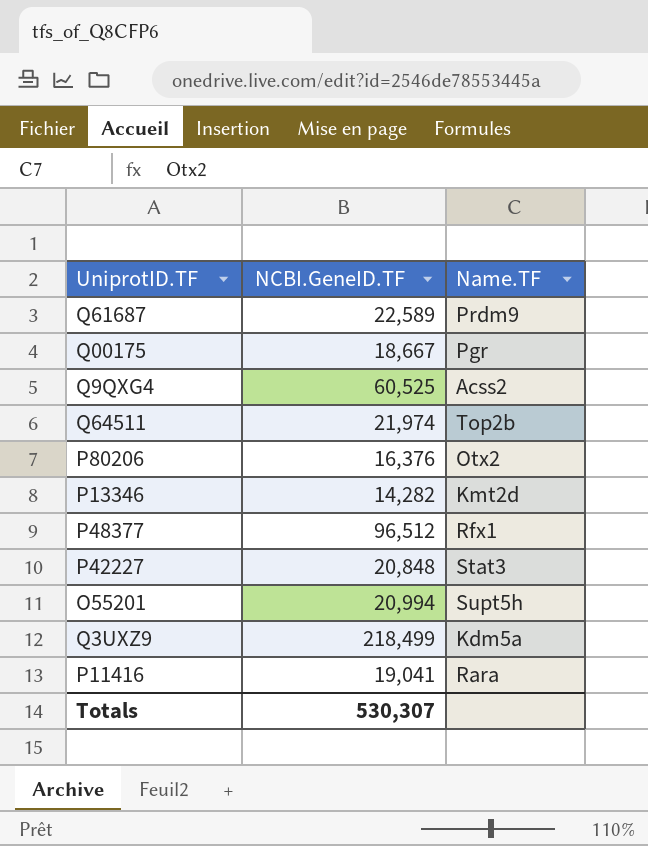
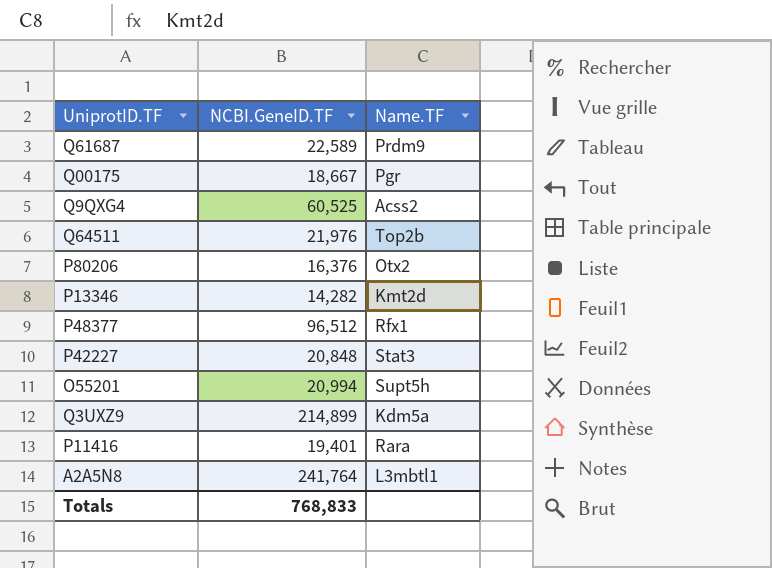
Q64511 | NCBI.GeneID.TF: 21,974 -> 21,976
Q3UXZ9 | NCBI.GeneID.TF: 218,499 -> 214,899
P11416 | NCBI.GeneID.TF: 19,041 -> 19,401
row A2A5N8: none -> 241,764 | L3mbtl1
Totals | NCBI.GeneID.TF: 530,307 -> 768,833

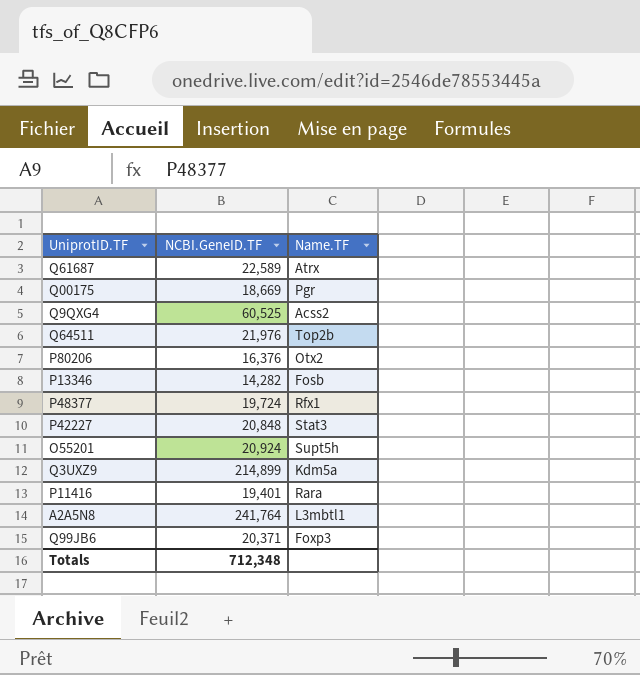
Q61687 | Name.TF: Prdm9 -> Atrx
Q00175 | NCBI.GeneID.TF: 18,667 -> 18,669
P13346 | Name.TF: Kmt2d -> Fosb
P48377 | NCBI.GeneID.TF: 96,512 -> 19,724
O55201 | NCBI.GeneID.TF: 20,994 -> 20,924
row Q99JB6: none -> 20,371 | Foxp3
Totals | NCBI.GeneID.TF: 768,833 -> 712,348

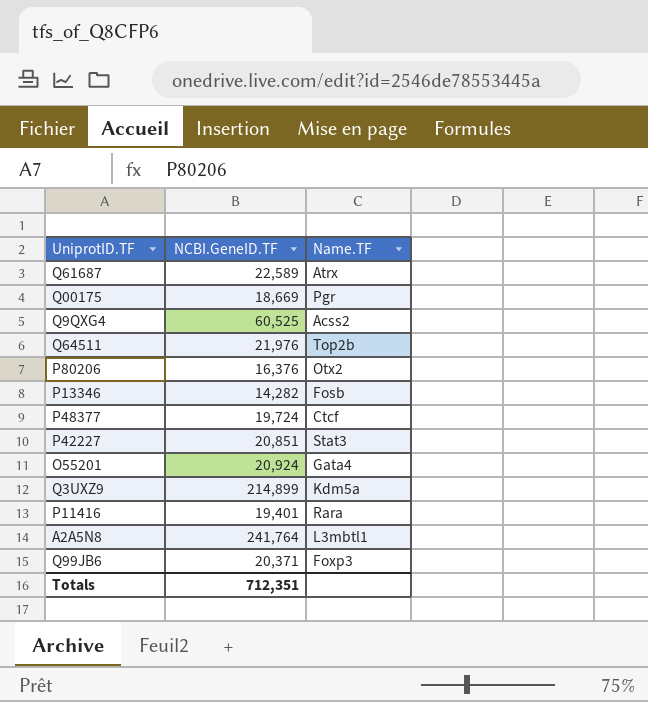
P48377 | Name.TF: Rfx1 -> Ctcf
P42227 | NCBI.GeneID.TF: 20,848 -> 20,851
O55201 | Name.TF: Supt5h -> Gata4
Totals | NCBI.GeneID.TF: 712,348 -> 712,351

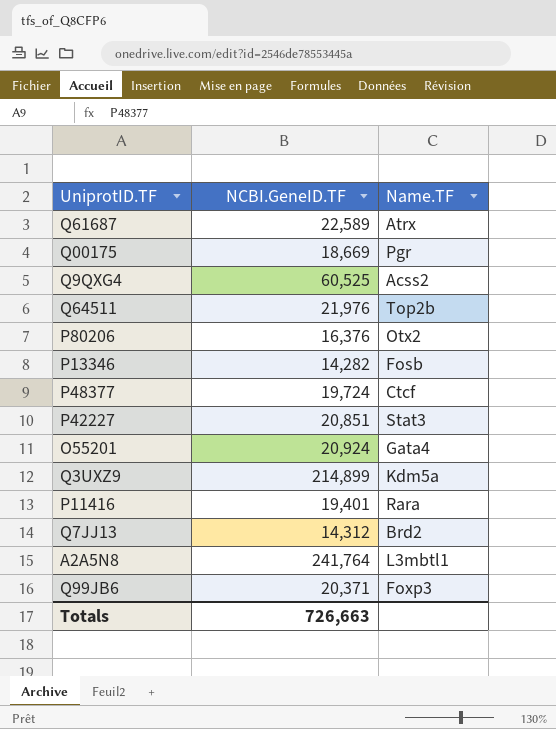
row Q7JJ13: none -> 14,312 | Brd2
Totals | NCBI.GeneID.TF: 712,351 -> 726,663

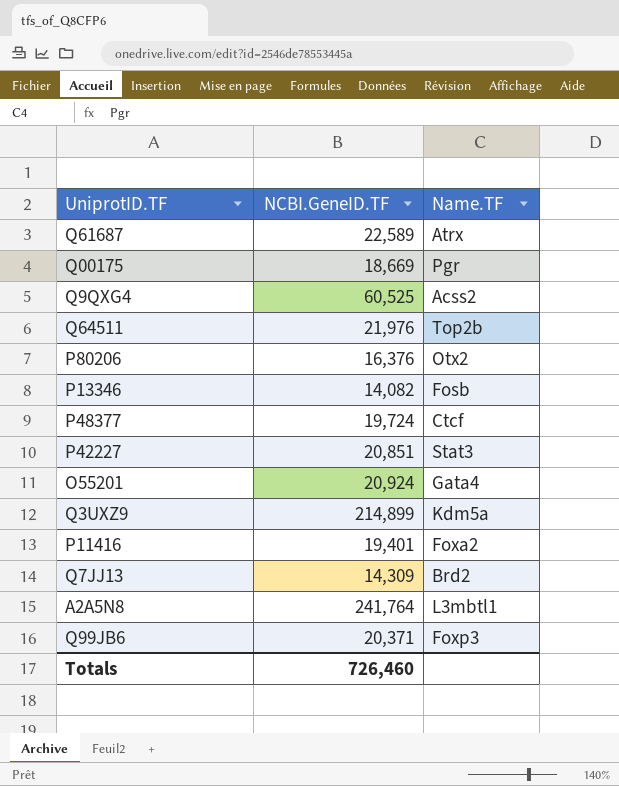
P13346 | NCBI.GeneID.TF: 14,282 -> 14,082
P11416 | Name.TF: Rara -> Foxa2
Q7JJ13 | NCBI.GeneID.TF: 14,312 -> 14,309
Totals | NCBI.GeneID.TF: 726,663 -> 726,460

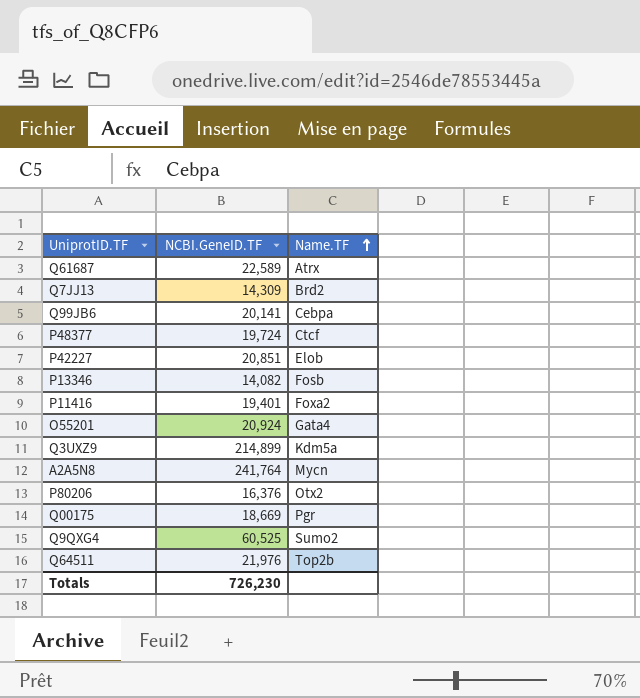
row order: none -> Name.TF ascending
Q99JB6 | NCBI.GeneID.TF: 20,371 -> 20,141
Q99JB6 | Name.TF: Foxp3 -> Cebpa
P42227 | Name.TF: Stat3 -> Elob
A2A5N8 | Name.TF: L3mbtl1 -> Mycn
Q9QXG4 | Name.TF: Acss2 -> Sumo2
Totals | NCBI.GeneID.TF: 726,460 -> 726,230

